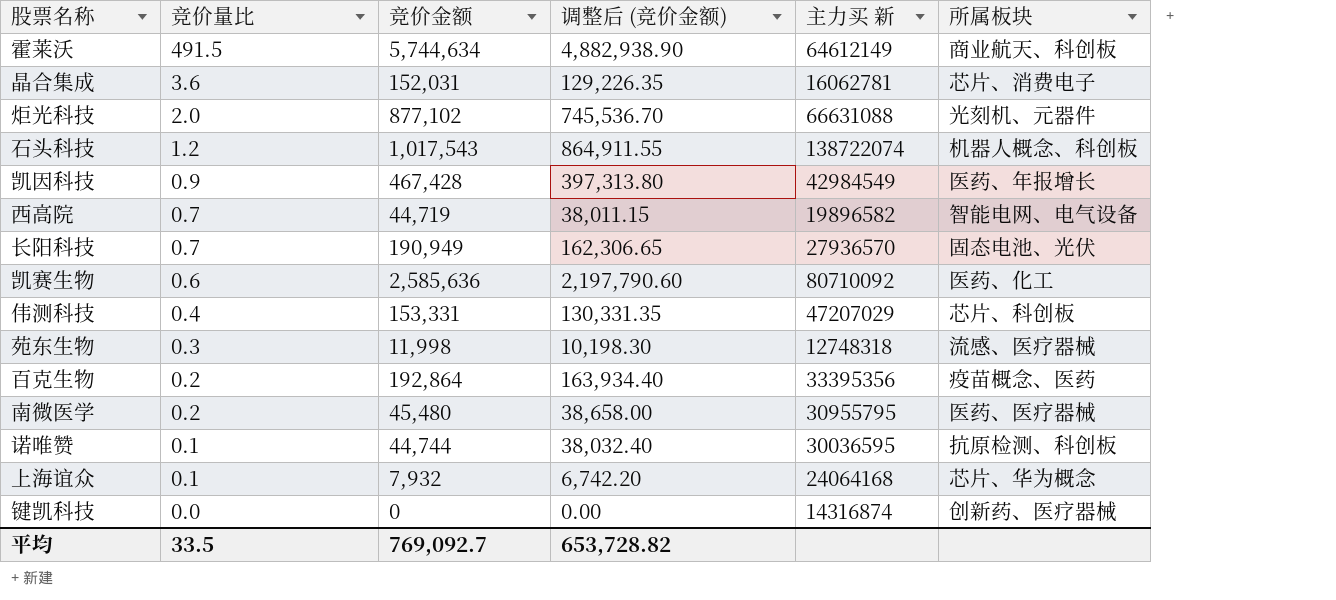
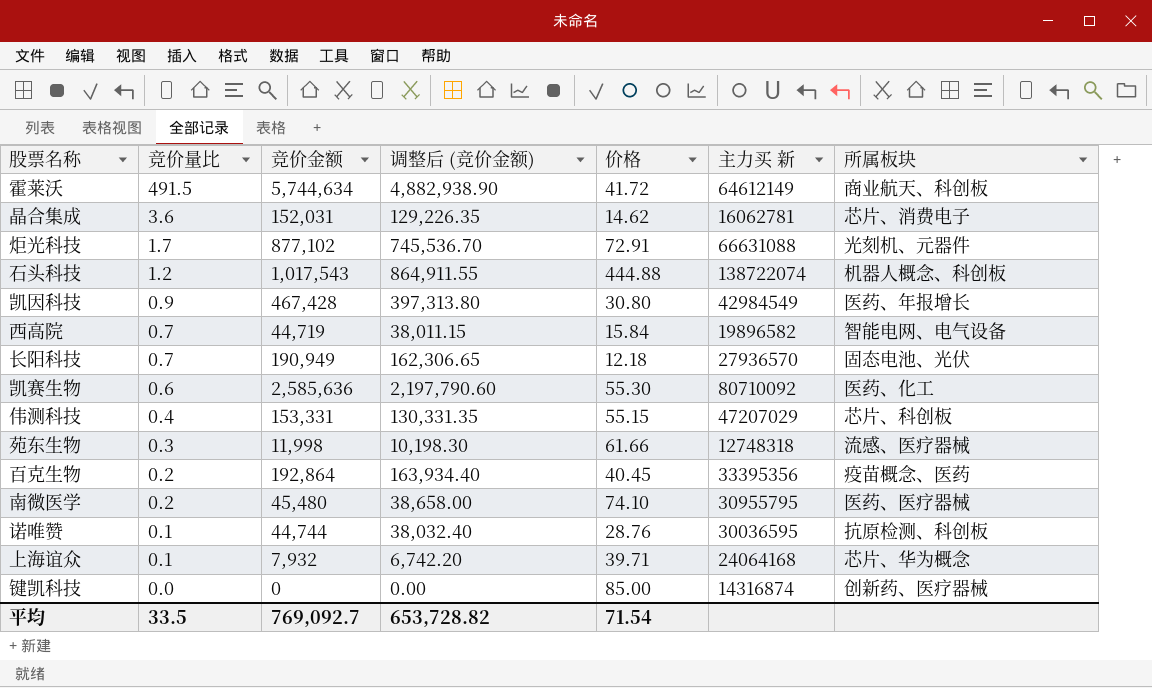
column 价格 | position: none -> 5
炬光科技 | 竞价量比: 2.0 -> 1.7

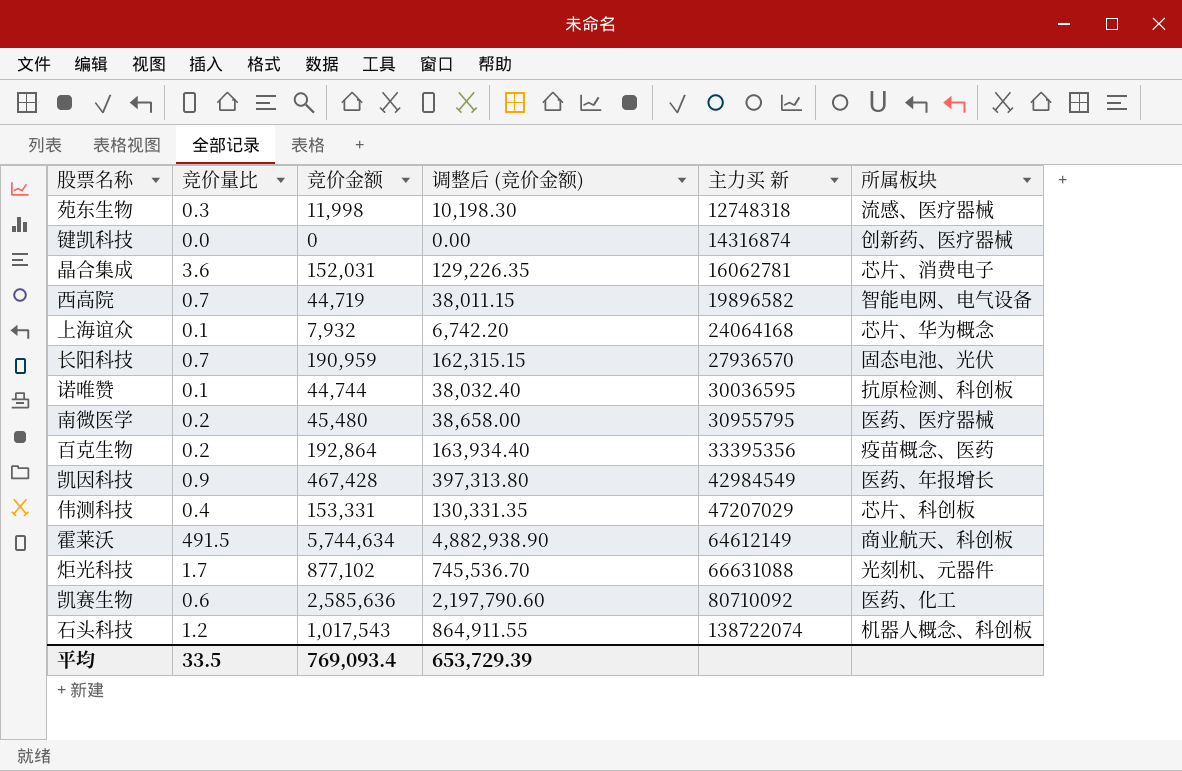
row order: 竞价量比 descending -> 主力买 新 ascending
column 价格 | position: 5 -> none
长阳科技 | 竞价金额: 190,949 -> 190,959
长阳科技 | 调整后 (竞价金额): 162,306.65 -> 162,315.15
平均 | 竞价金额: 769,092.7 -> 769,093.4
平均 | 调整后 (竞价金额): 653,728.82 -> 653,729.39

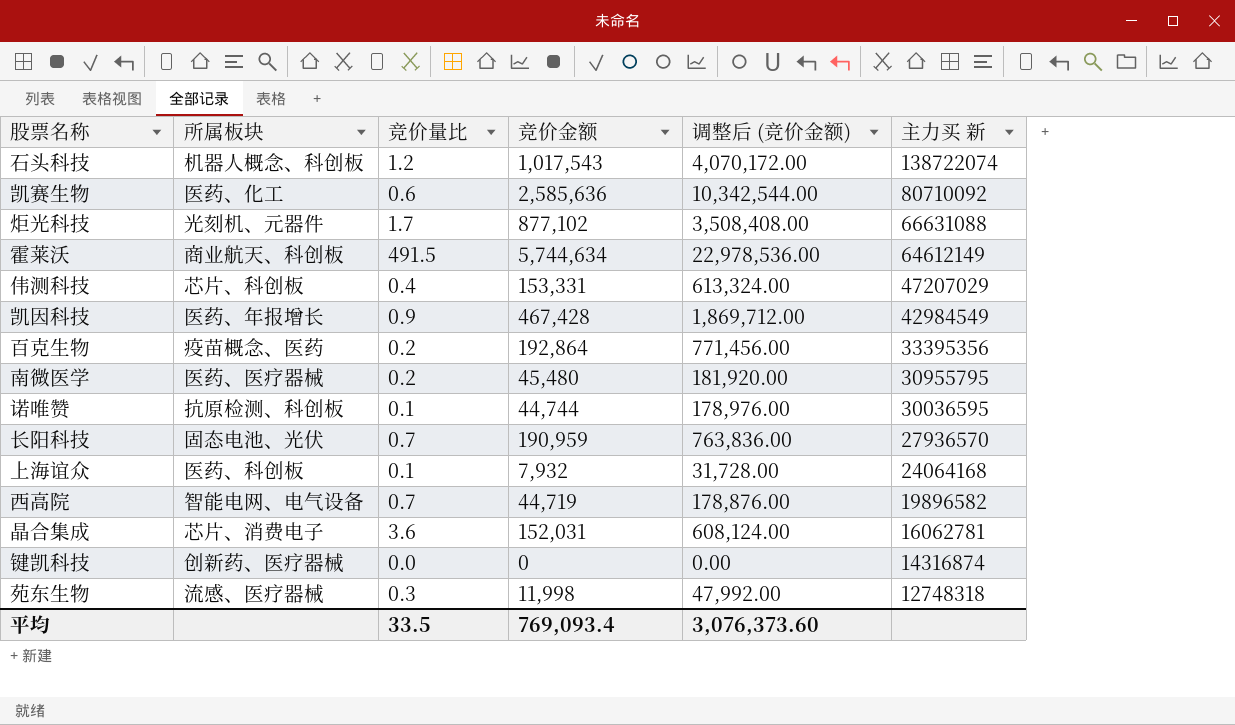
row order: 主力买 新 ascending -> 主力买 新 descending
column 所属板块 | position: 6 -> 2
column 调整后 (竞价金额) | formula: [竞价金额] * 0.85 -> [竞价金额] * 4
上海谊众 | 所属板块: 芯片、华为概念 -> 医药、科创板
平均 | 调整后 (竞价金额): 653,729.39 -> 3,076,373.60

